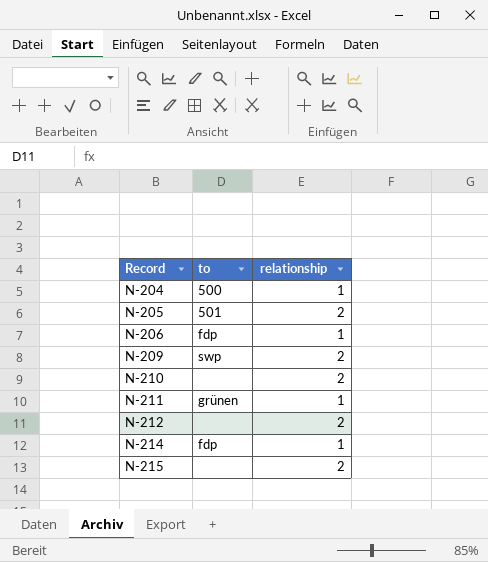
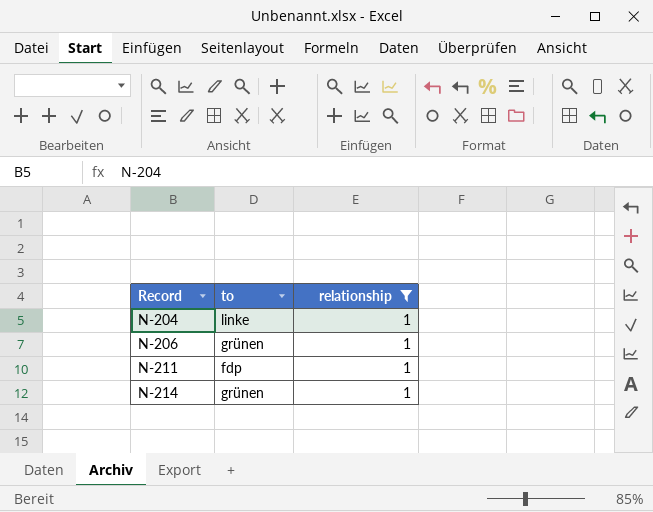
filter: none -> relationship = 1
N-204 | to: 500 -> linke
N-206 | to: fdp -> grünen
N-211 | to: grünen -> fdp
N-214 | to: fdp -> grünen

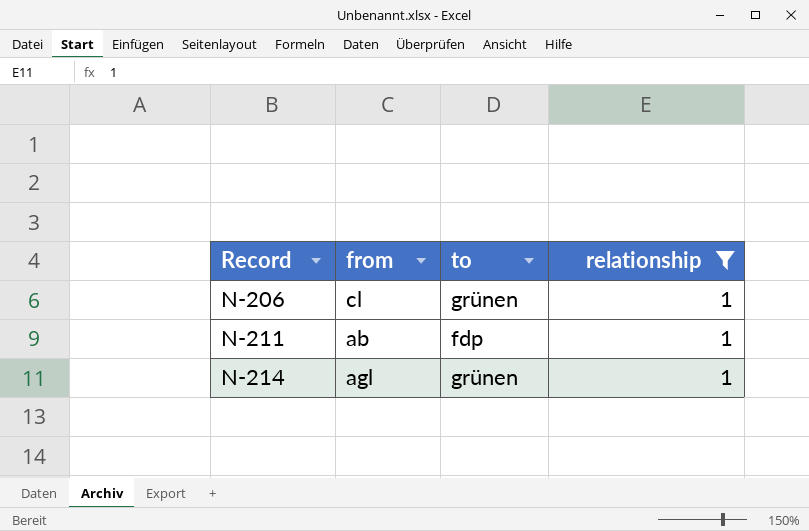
column from | position: none -> 2
row N-204: linke | 1 -> none

